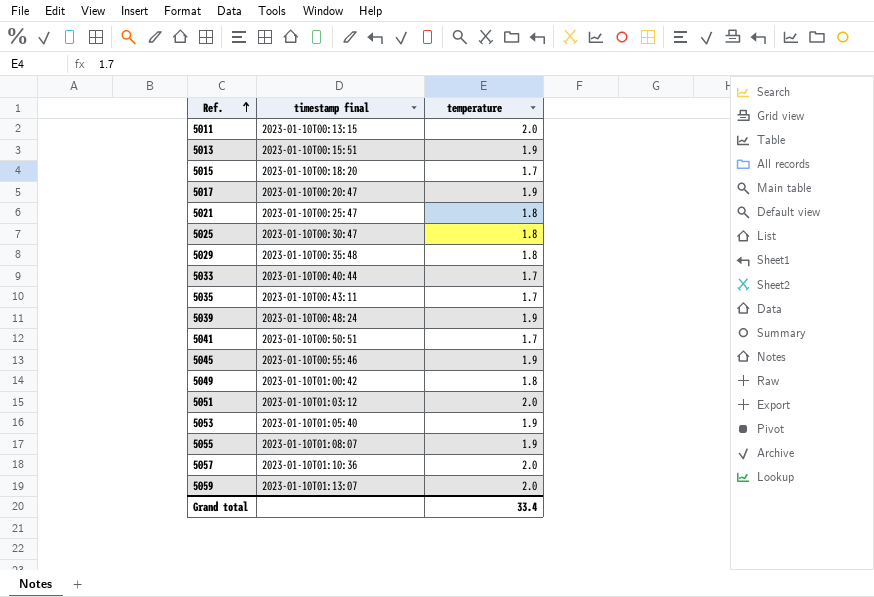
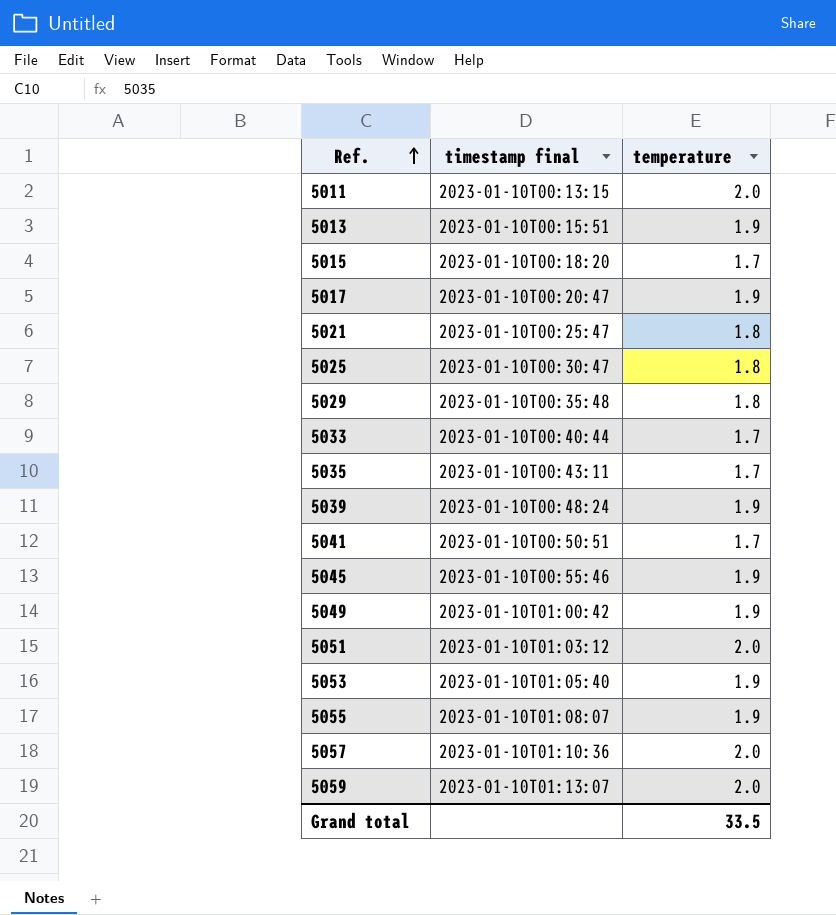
5049 | temperature: 1.8 -> 1.9
Grand total | temperature: 33.4 -> 33.5

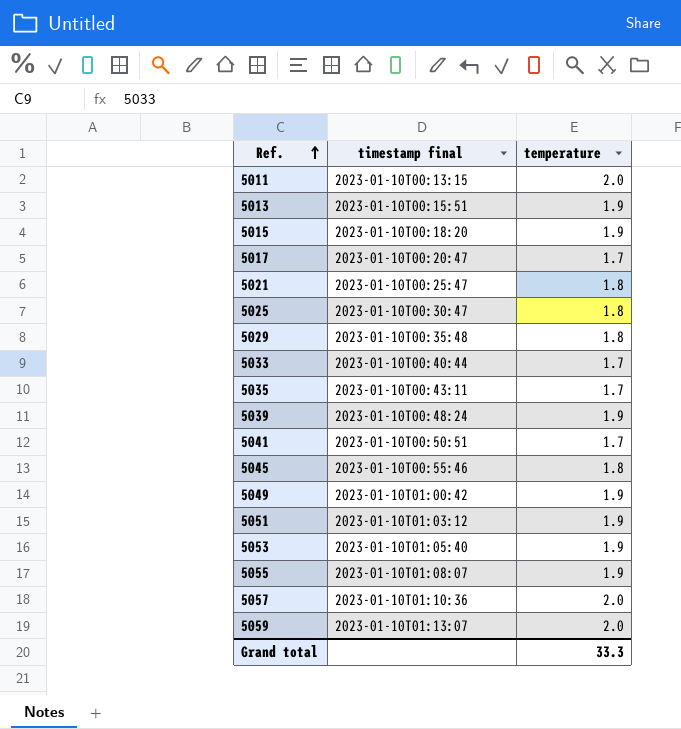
5015 | temperature: 1.7 -> 1.9
5017 | temperature: 1.9 -> 1.7
5045 | temperature: 1.9 -> 1.8
5051 | temperature: 2.0 -> 1.9
Grand total | temperature: 33.5 -> 33.3

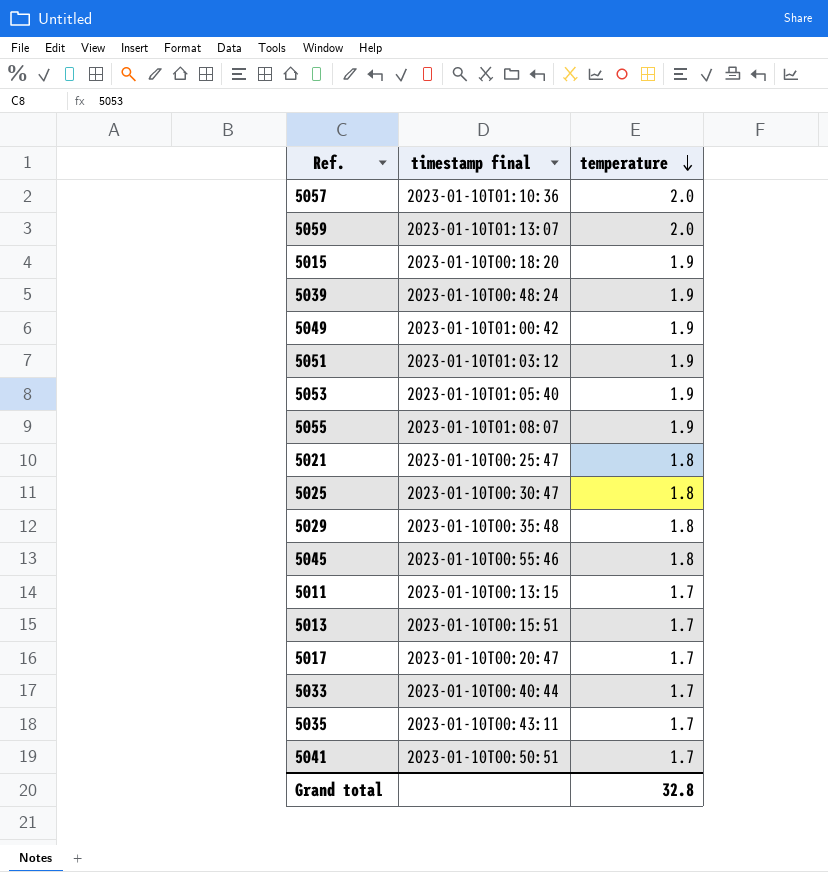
row order: Ref. ascending -> temperature descending
5011 | temperature: 2.0 -> 1.7
5013 | temperature: 1.9 -> 1.7
Grand total | temperature: 33.3 -> 32.8

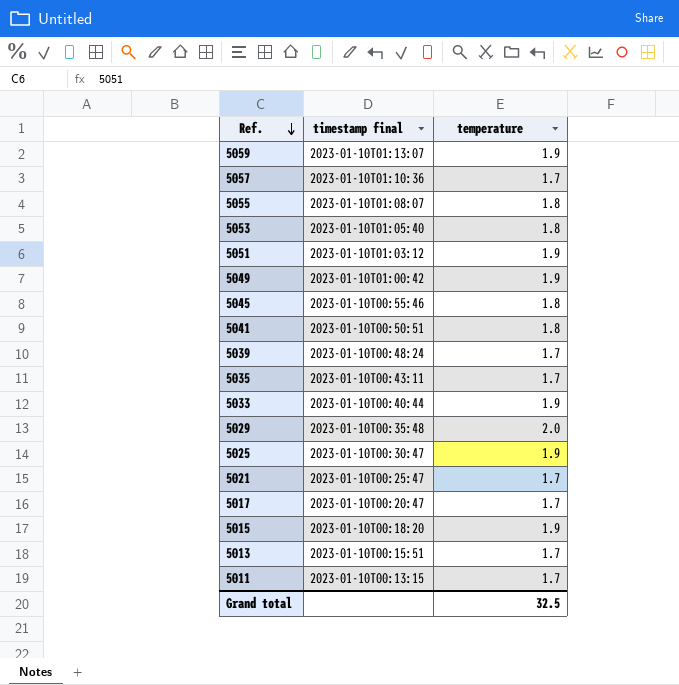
row order: temperature descending -> Ref. descending
5059 | temperature: 2.0 -> 1.9
5057 | temperature: 2.0 -> 1.7
5055 | temperature: 1.9 -> 1.8
5053 | temperature: 1.9 -> 1.8
5041 | temperature: 1.7 -> 1.8
5039 | temperature: 1.9 -> 1.7
5033 | temperature: 1.7 -> 1.9
5029 | temperature: 1.8 -> 2.0
5025 | temperature: 1.8 -> 1.9
5021 | temperature: 1.8 -> 1.7
Grand total | temperature: 32.8 -> 32.5

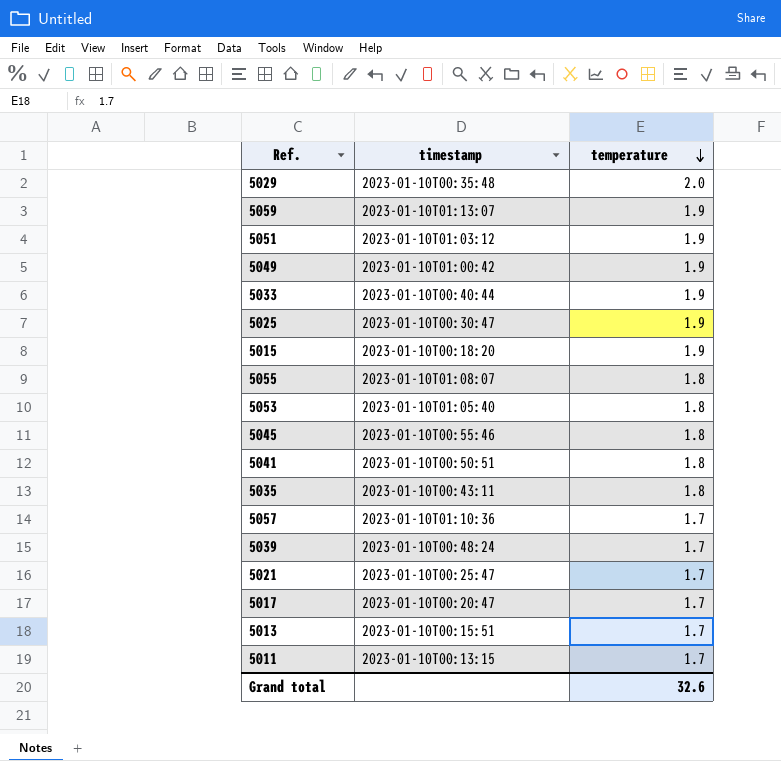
row order: Ref. descending -> temperature descending
column name: timestamp final -> timestamp
5035 | temperature: 1.7 -> 1.8
Grand total | temperature: 32.5 -> 32.6

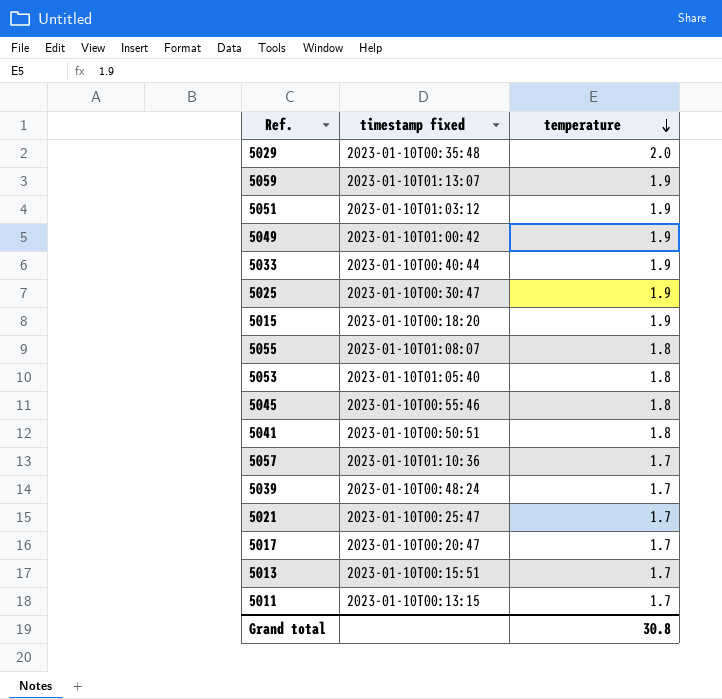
column name: timestamp -> timestamp fixed
row 5035: 2023-01-10T00:43:11 | 1.8 -> none
Grand total | temperature: 32.6 -> 30.8

